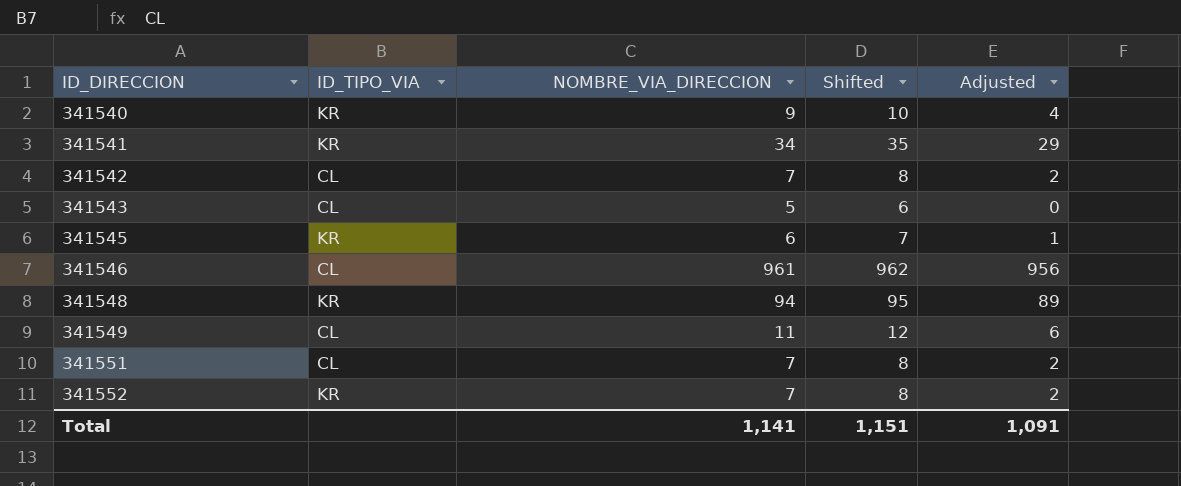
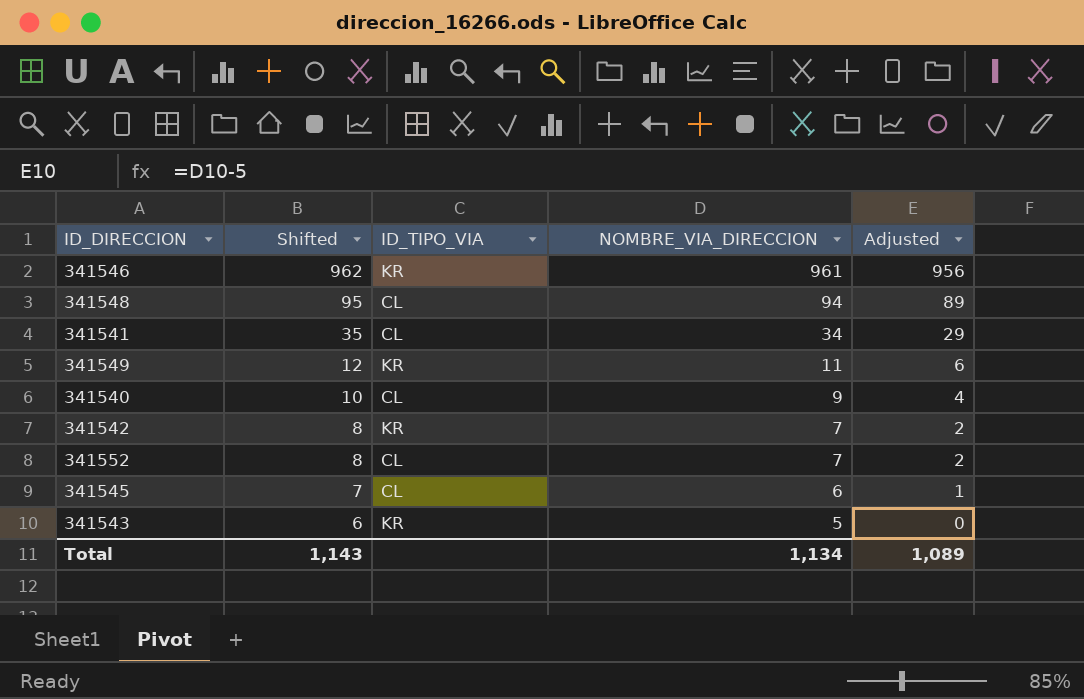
row order: ID_DIRECCION ascending -> Shifted descending
column Shifted | position: 4 -> 2
row 341551: CL | 7 | 8 | 2 -> none
341546 | ID_TIPO_VIA: CL -> KR
341548 | ID_TIPO_VIA: KR -> CL
341541 | ID_TIPO_VIA: KR -> CL
341549 | ID_TIPO_VIA: CL -> KR
341540 | ID_TIPO_VIA: KR -> CL
341542 | ID_TIPO_VIA: CL -> KR
341552 | ID_TIPO_VIA: KR -> CL
341545 | ID_TIPO_VIA: KR -> CL
341543 | ID_TIPO_VIA: CL -> KR
Total | Shifted: 1,151 -> 1,143
Total | NOMBRE_VIA_DIRECCION: 1,141 -> 1,134
Total | Adjusted: 1,091 -> 1,089

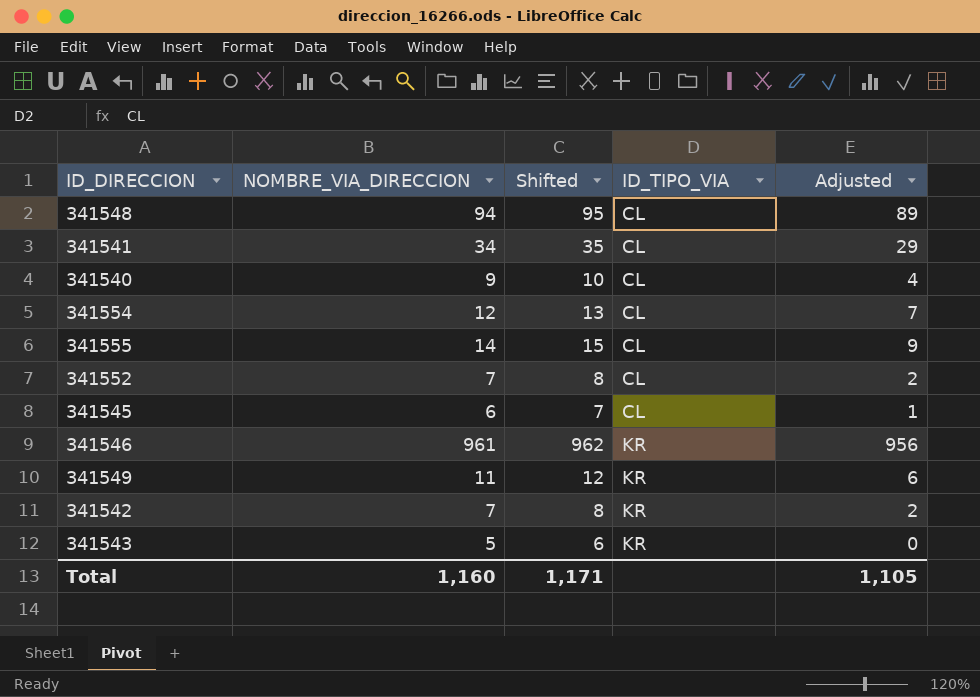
row order: Shifted descending -> ID_TIPO_VIA ascending
column NOMBRE_VIA_DIRECCION | position: 4 -> 2
row 341554: none -> 12 | 13 | CL | 7
row 341555: none -> 14 | 15 | CL | 9
Total | NOMBRE_VIA_DIRECCION: 1,134 -> 1,160
Total | Shifted: 1,143 -> 1,171
Total | Adjusted: 1,089 -> 1,105

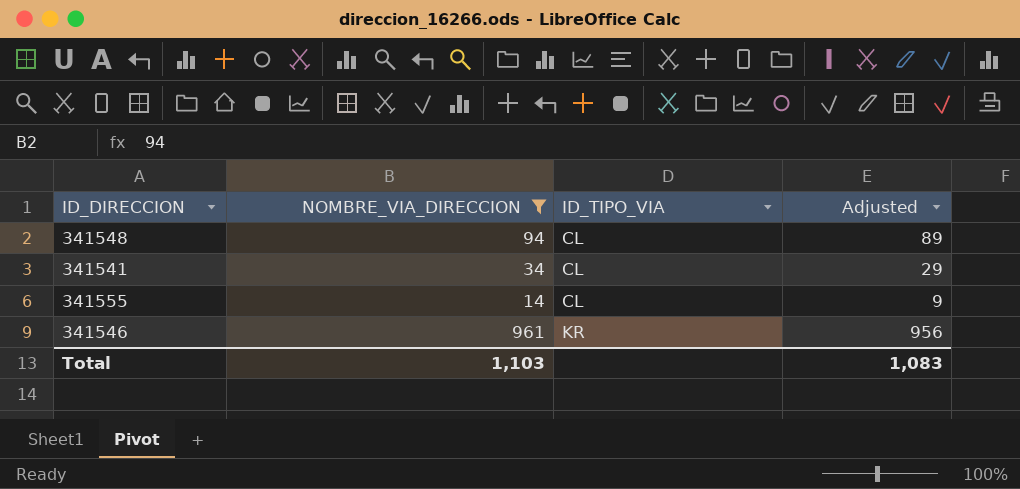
filter: none -> NOMBRE_VIA_DIRECCION >= 14
column Shifted | formula: [NOMBRE_VIA_DIRECCION] + 1 -> none
Total | NOMBRE_VIA_DIRECCION: 1,160 -> 1,103
Total | Adjusted: 1,105 -> 1,083

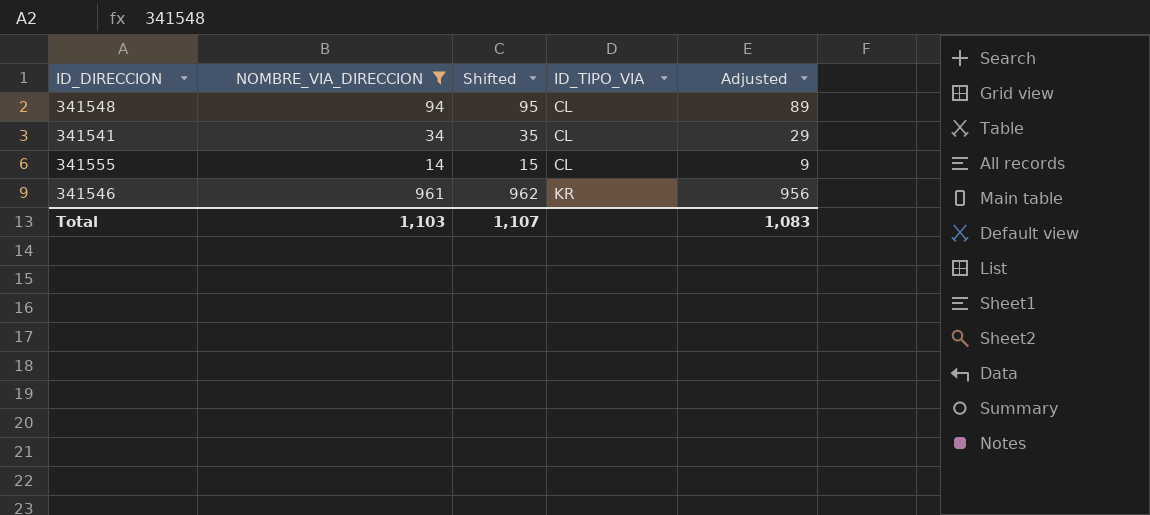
column Shifted | formula: none -> [NOMBRE_VIA_DIRECCION] + 1

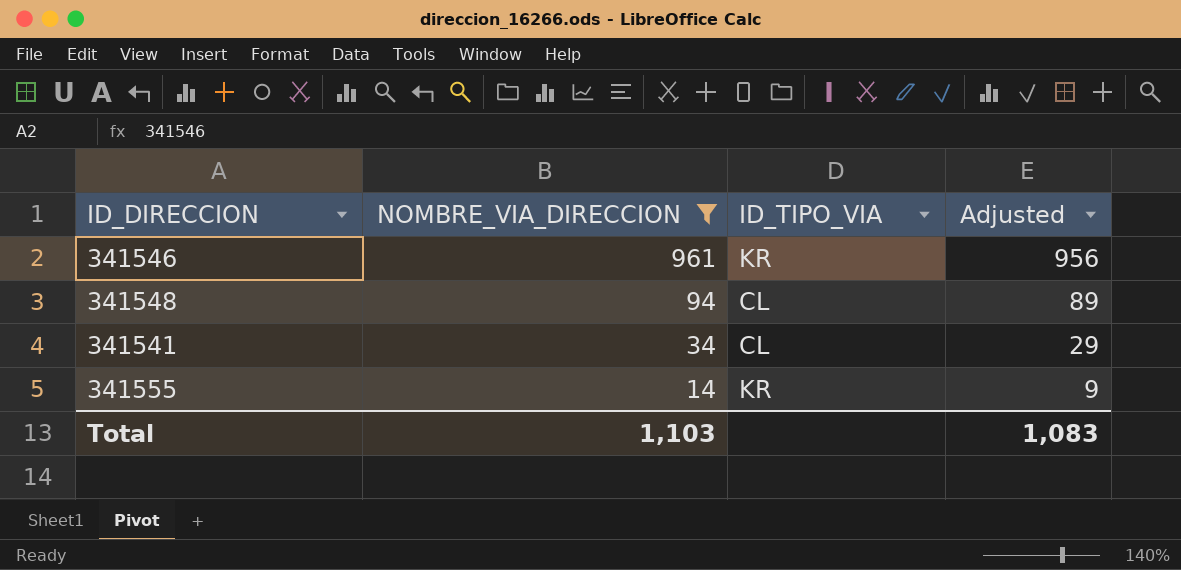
row order: ID_TIPO_VIA ascending -> NOMBRE_VIA_DIRECCION descending
column Shifted | formula: [NOMBRE_VIA_DIRECCION] + 1 -> none
341555 | ID_TIPO_VIA: CL -> KR

